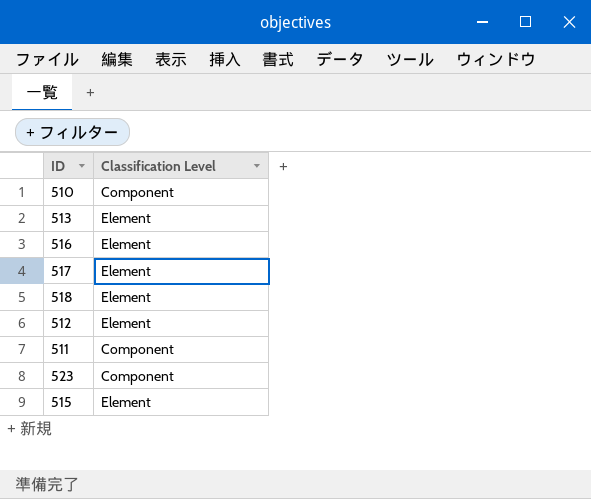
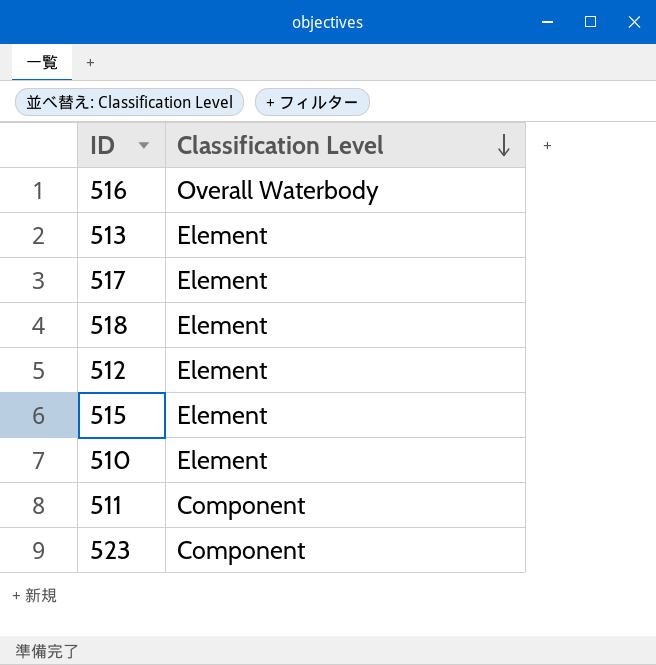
row order: none -> Classification Level descending
516 | Classification Level: Element -> Overall Waterbody
510 | Classification Level: Component -> Element

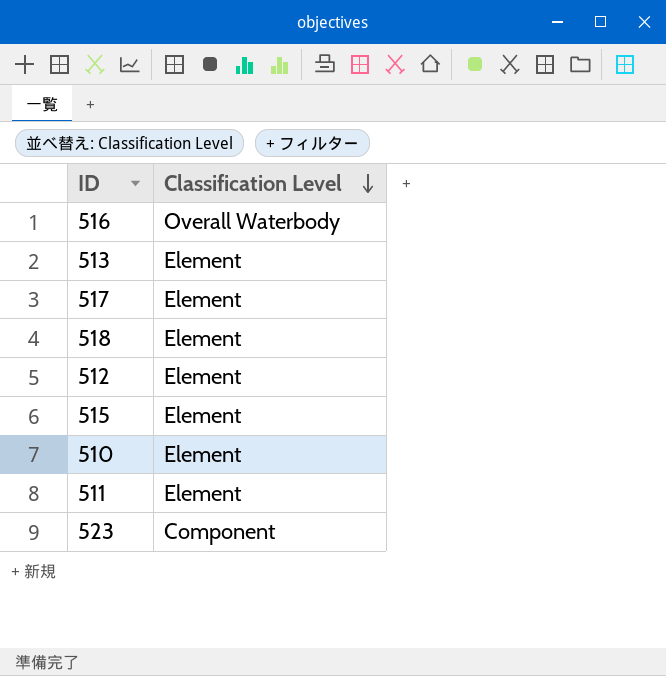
511 | Classification Level: Component -> Element

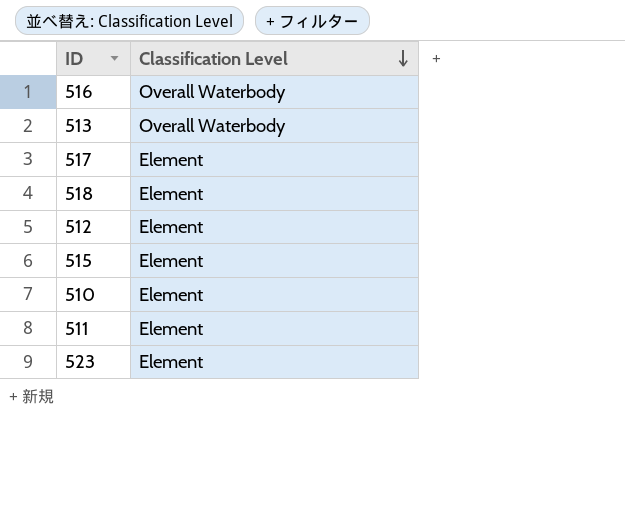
513 | Classification Level: Element -> Overall Waterbody
523 | Classification Level: Component -> Element

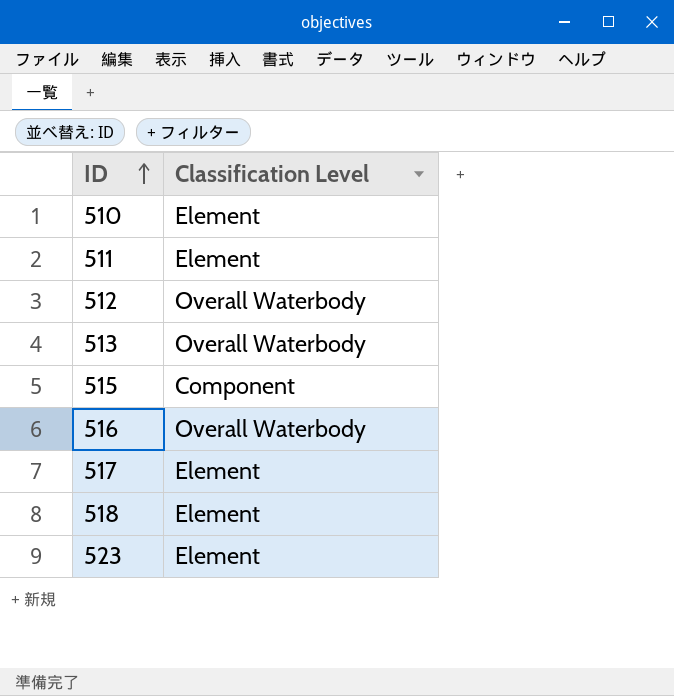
row order: Classification Level descending -> ID ascending
512 | Classification Level: Element -> Overall Waterbody
515 | Classification Level: Element -> Component

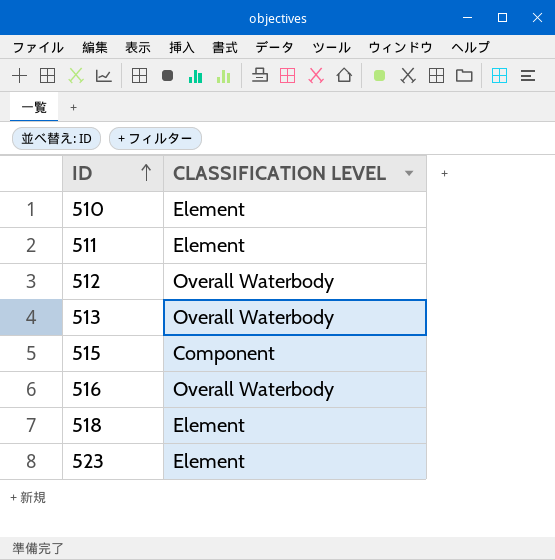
column name: Classification Level -> CLASSIFICATION LEVEL
row 517: Element -> none

